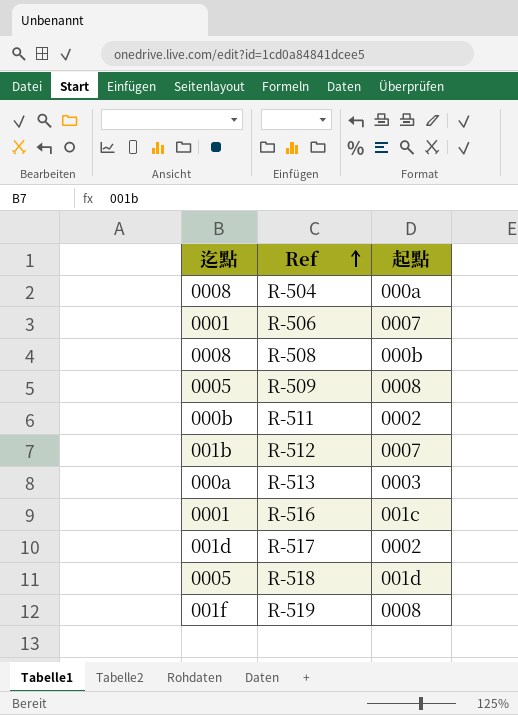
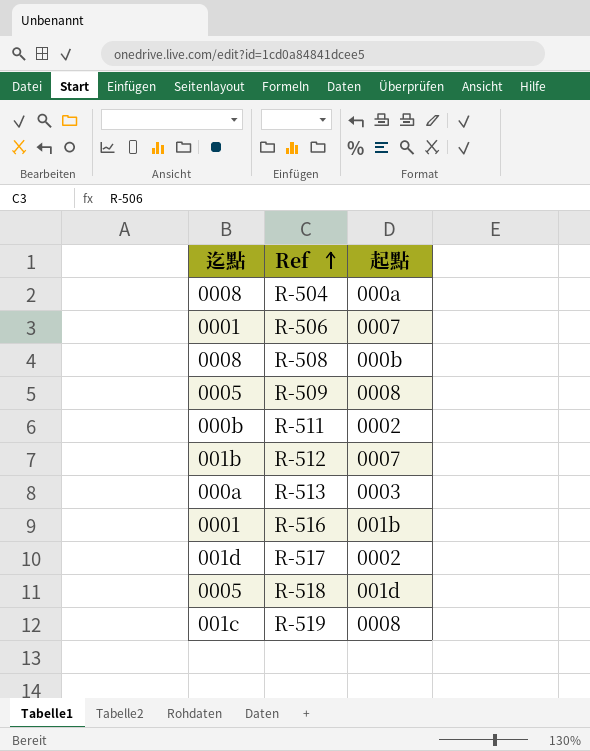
R-516 | 起點: 001c -> 001b
R-519 | 迄點: 001f -> 001c

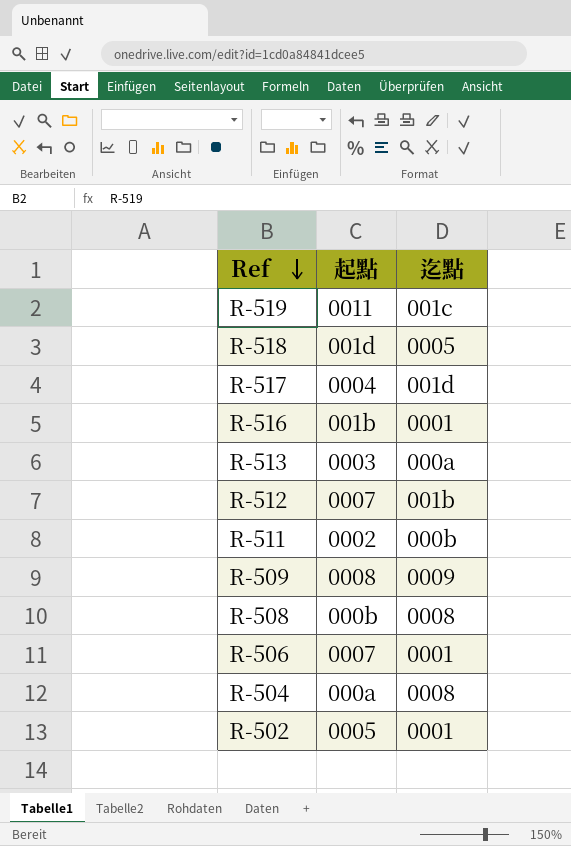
row order: Ref ascending -> Ref descending
column 迄點 | position: 1 -> 3
R-519 | 起點: 0008 -> 0011
R-517 | 起點: 0002 -> 0004
R-509 | 迄點: 0005 -> 0009
row R-502: none -> 0005 | 0001

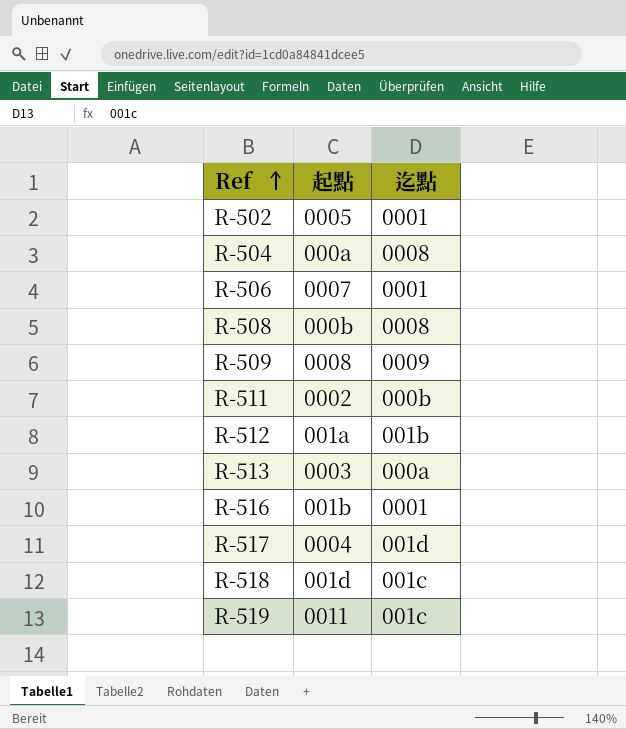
row order: Ref descending -> Ref ascending
R-512 | 起點: 0007 -> 001a
R-518 | 迄點: 0005 -> 001c

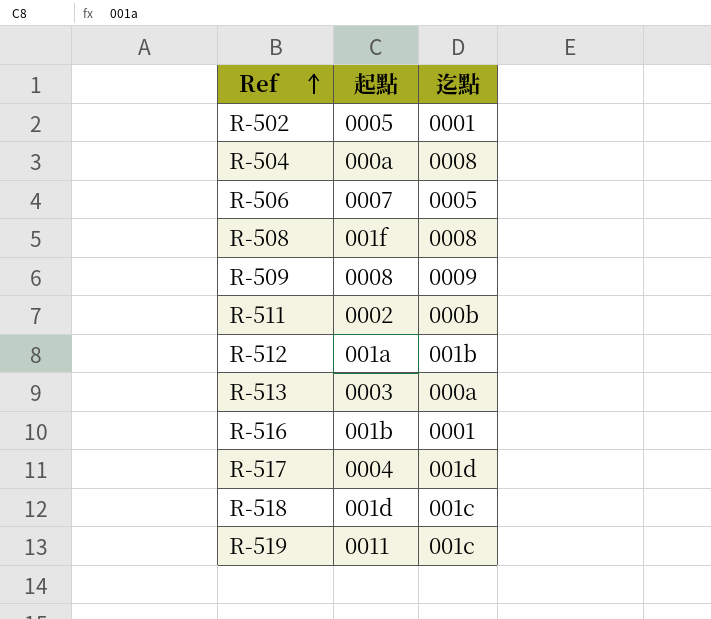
R-506 | 迄點: 0001 -> 0005
R-508 | 起點: 000b -> 001f

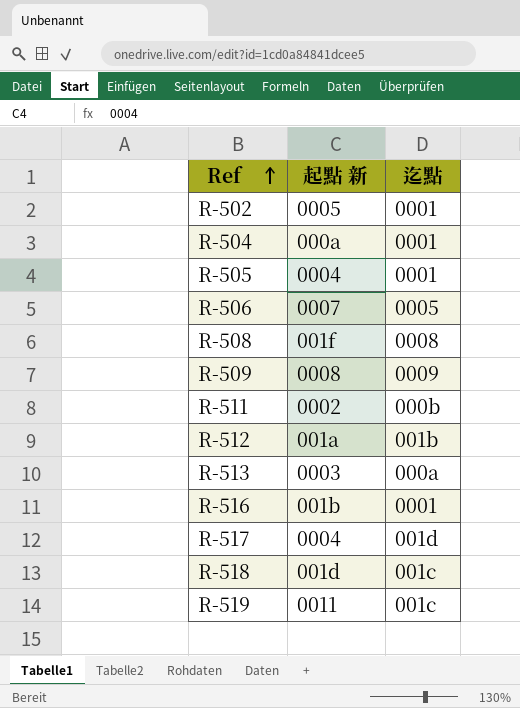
column name: 起點 -> 起點 新
R-504 | 迄點: 0008 -> 0001
row R-505: none -> 0004 | 0001

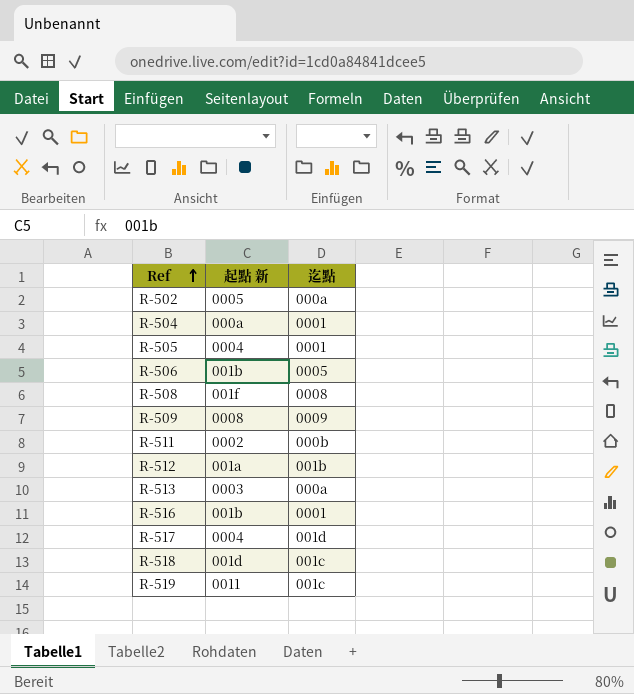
R-502 | 迄點: 0001 -> 000a
R-506 | 起點 新: 0007 -> 001b

